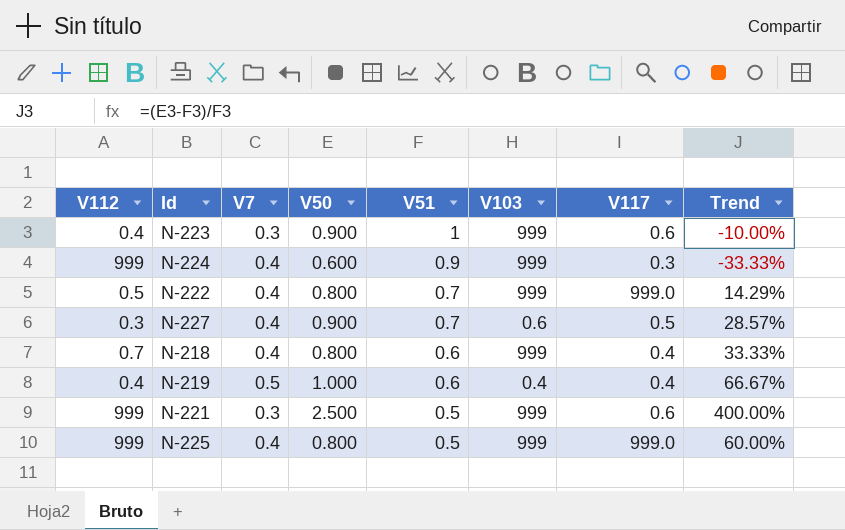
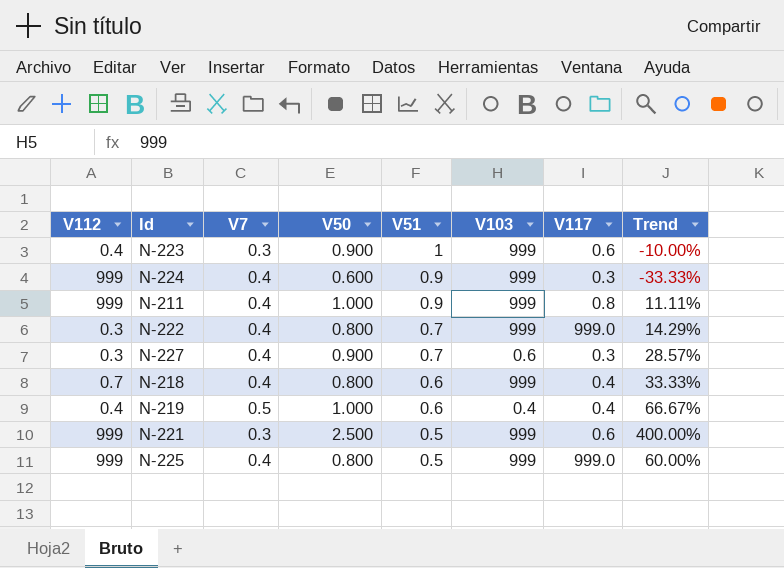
row N-211: none -> 999 | 0.4 | 1.000 | 0.9 | 999 | 0.8 | 11.11%
N-222 | V112: 0.5 -> 0.3
N-227 | V117: 0.5 -> 0.3

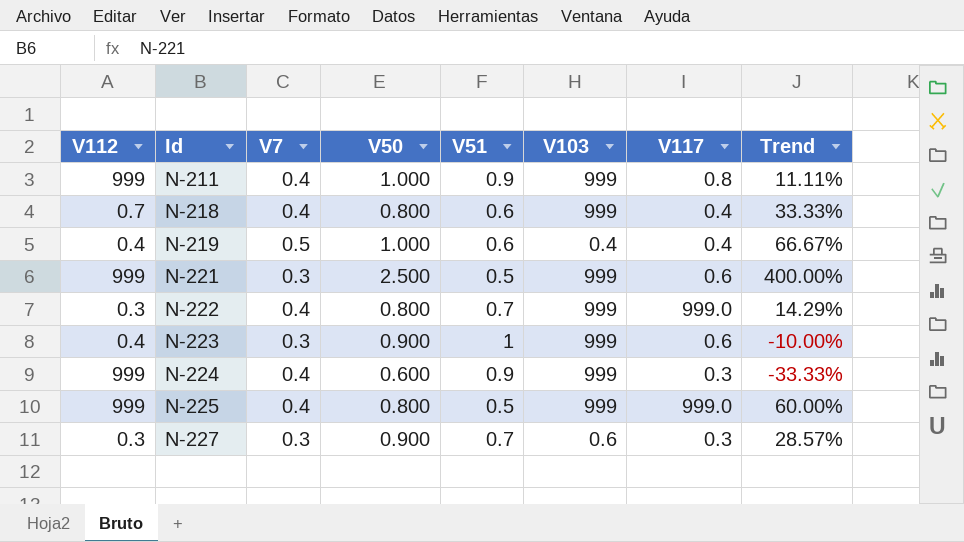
row order: V51 descending -> Id ascending
N-227 | V7: 0.4 -> 0.3

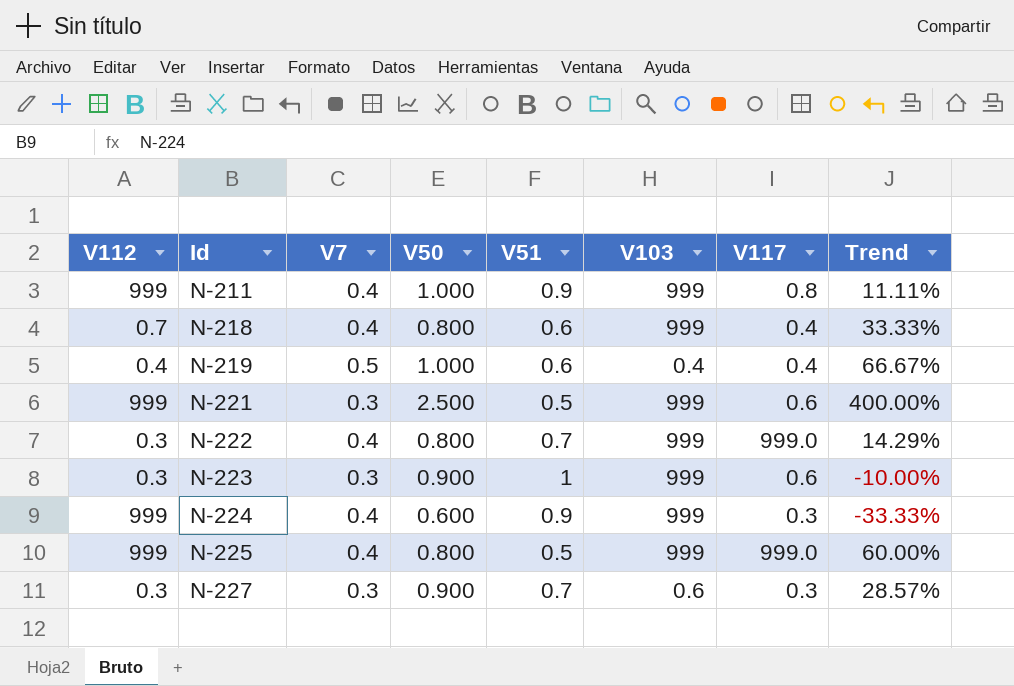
N-223 | V112: 0.4 -> 0.3

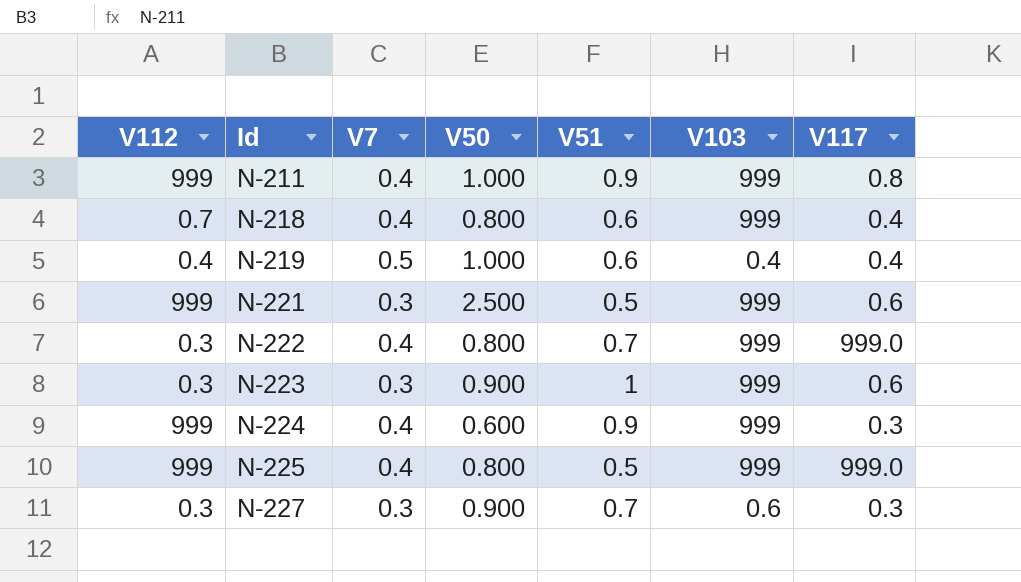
column Trend | formula: ([V50] - [V51]) / [V51] -> none

